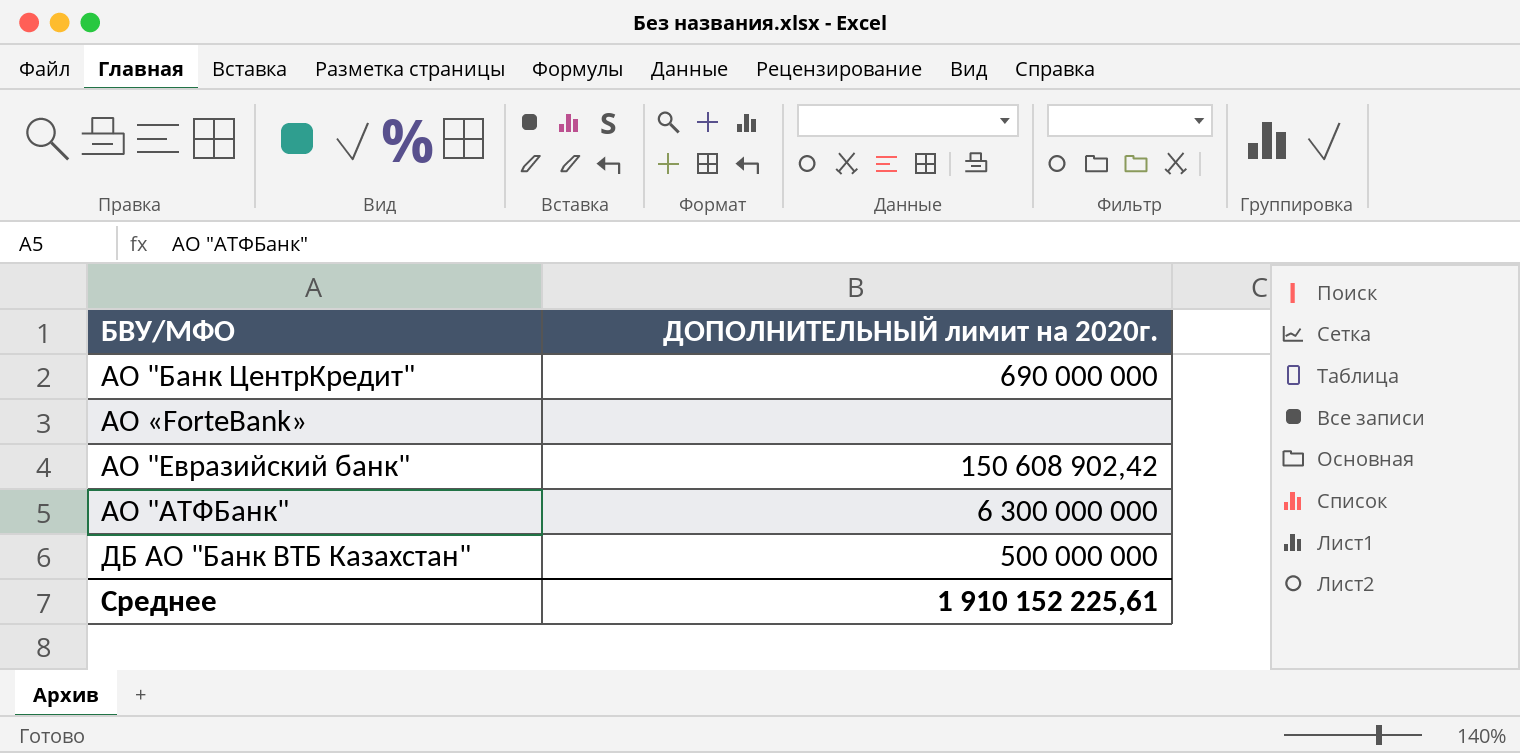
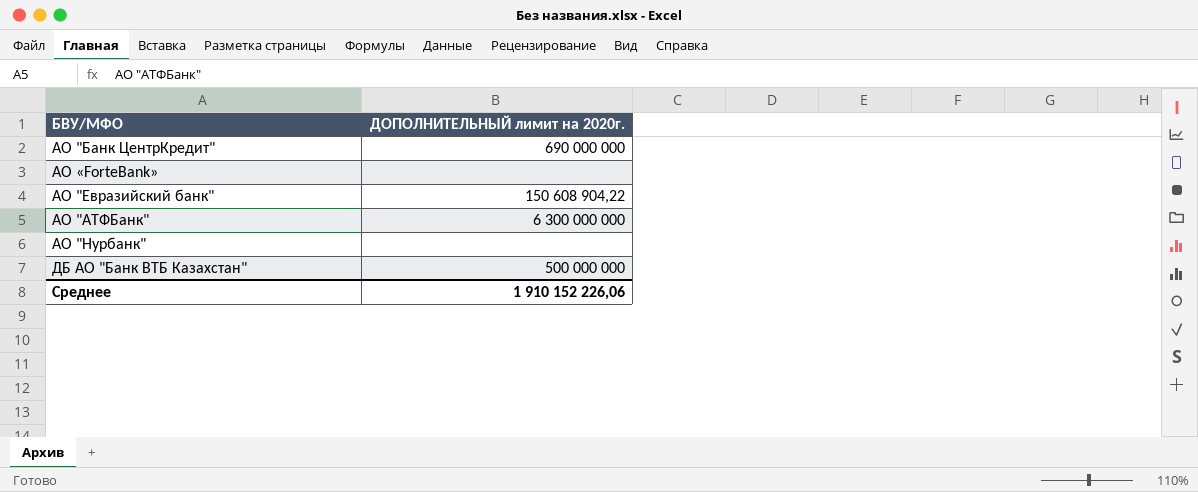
АО "Евразийский банк" | ДОПОЛНИТЕЛЬНЫЙ лимит на 2020г.: 150 608 902,42 -> 150 608 904,22
row АО "Нурбанк": none -> none
Среднее | ДОПОЛНИТЕЛЬНЫЙ лимит на 2020г.: 1 910 152 225,61 -> 1 910 152 226,06

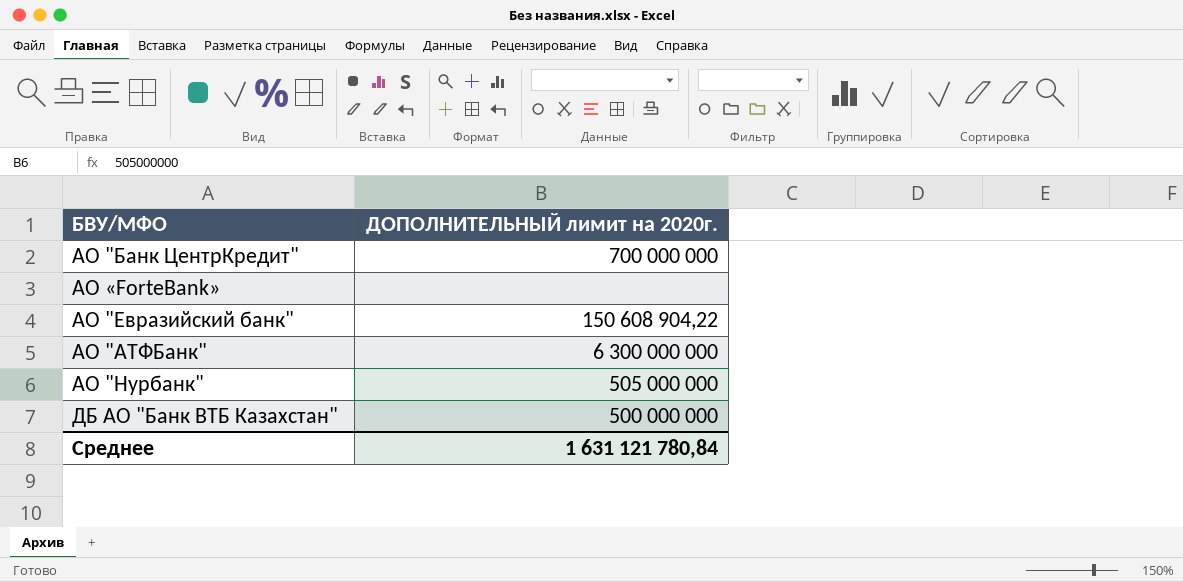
АО "Банк ЦентрКредит" | ДОПОЛНИТЕЛЬНЫЙ лимит на 2020г.: 690 000 000 -> 700 000 000
АО "Нурбанк" | ДОПОЛНИТЕЛЬНЫЙ лимит на 2020г.: none -> 505 000 000
Среднее | ДОПОЛНИТЕЛЬНЫЙ лимит на 2020г.: 1 910 152 226,06 -> 1 631 121 780,84

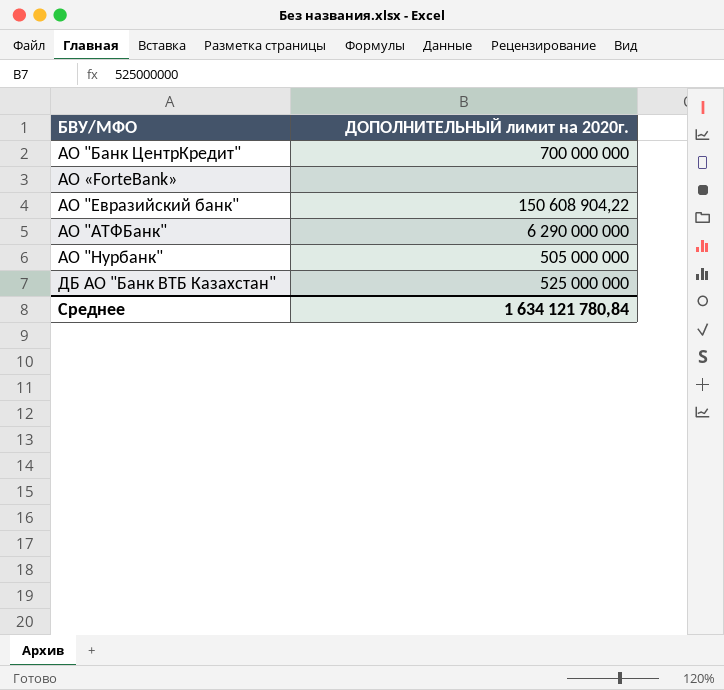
АО "АТФБанк" | ДОПОЛНИТЕЛЬНЫЙ лимит на 2020г.: 6 300 000 000 -> 6 290 000 000
ДБ АО "Банк ВТБ Казахстан" | ДОПОЛНИТЕЛЬНЫЙ лимит на 2020г.: 500 000 000 -> 525 000 000
Среднее | ДОПОЛНИТЕЛЬНЫЙ лимит на 2020г.: 1 631 121 780,84 -> 1 634 121 780,84

